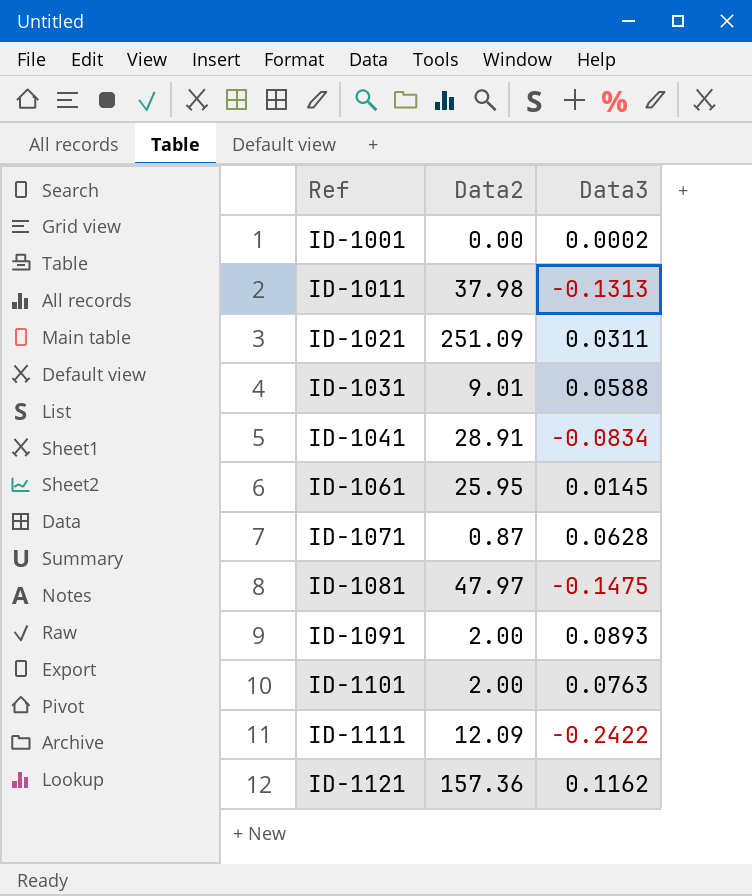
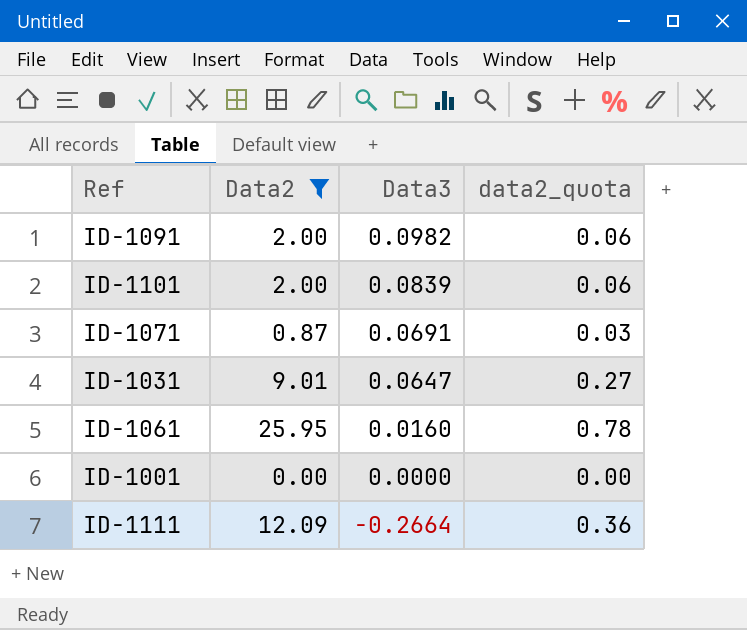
filter: none -> Data2 <= 25.95
row order: Ref ascending -> Data3 descending
column data2_quota | formula: none -> [Data2] * 0.03
ID-1091 | Data3: 0.0893 -> 0.0982
ID-1101 | Data3: 0.0763 -> 0.0839
ID-1071 | Data3: 0.0628 -> 0.0691
ID-1031 | Data3: 0.0588 -> 0.0647
ID-1061 | Data3: 0.0145 -> 0.0160
ID-1001 | Data3: 0.0002 -> 0.0000
ID-1111 | Data3: -0.2422 -> -0.2664

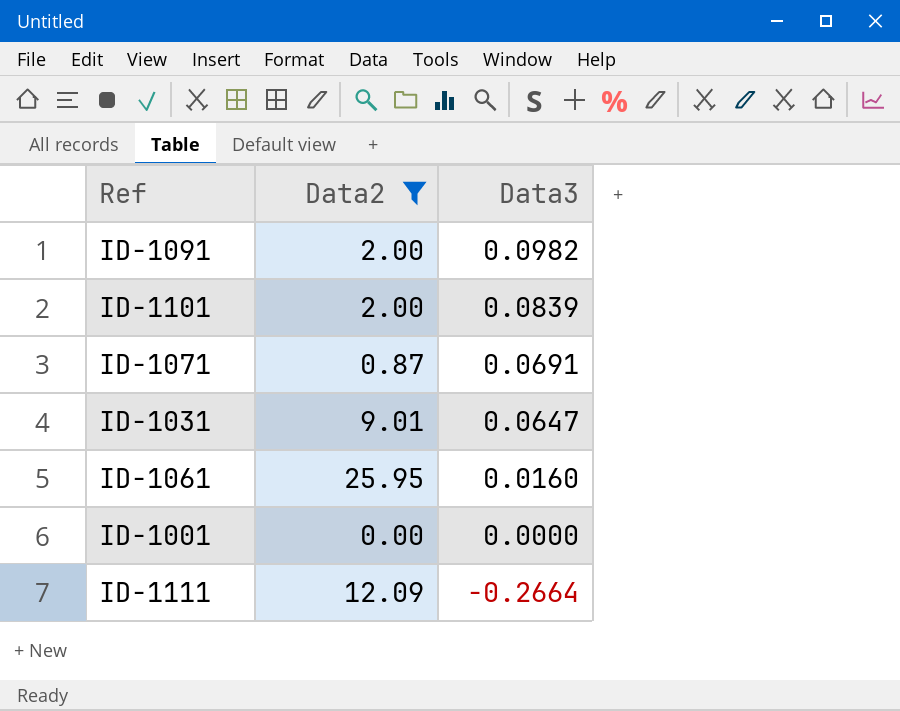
column data2_quota | formula: [Data2] * 0.03 -> none

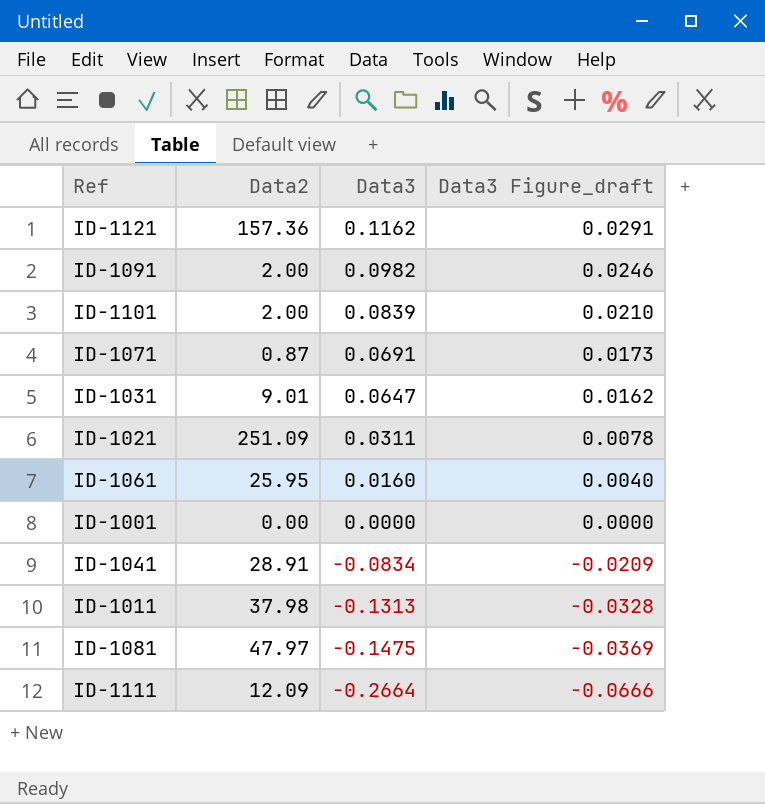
filter: Data2 <= 25.95 -> none
column Data3 Figure_draft | formula: none -> [Data3] * 0.25

